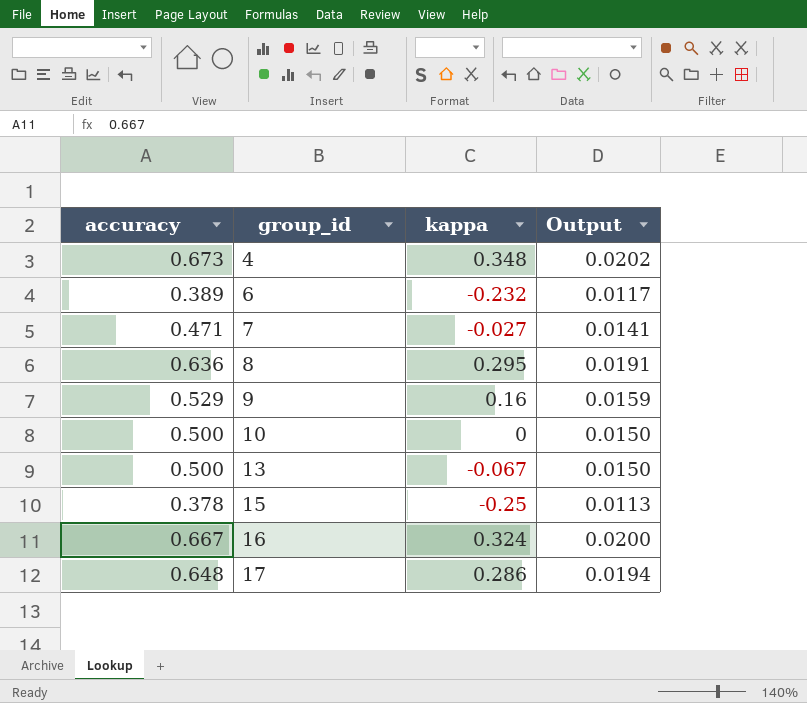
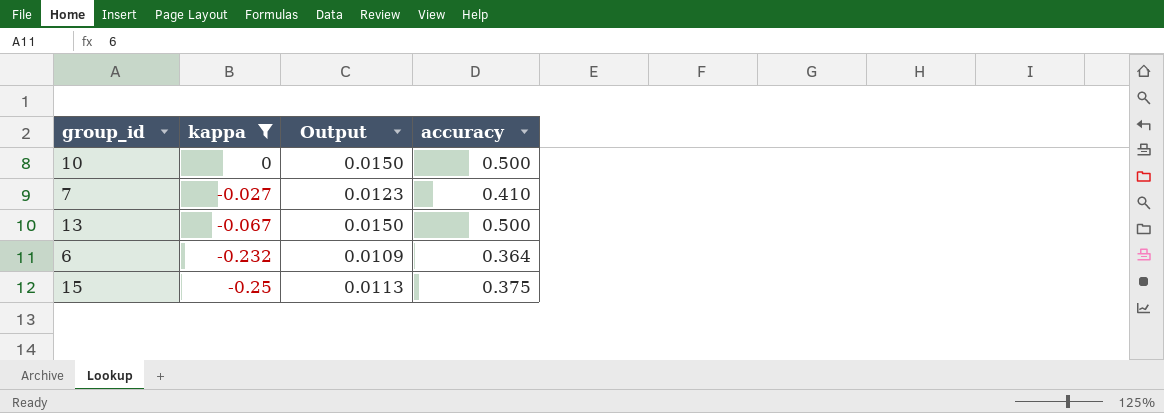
filter: none -> kappa <= 0
row order: group_id ascending -> kappa descending
column accuracy | position: 1 -> 4
7 | Output: 0.0141 -> 0.0123
7 | accuracy: 0.471 -> 0.410
6 | Output: 0.0117 -> 0.0109
6 | accuracy: 0.389 -> 0.364
15 | accuracy: 0.378 -> 0.375

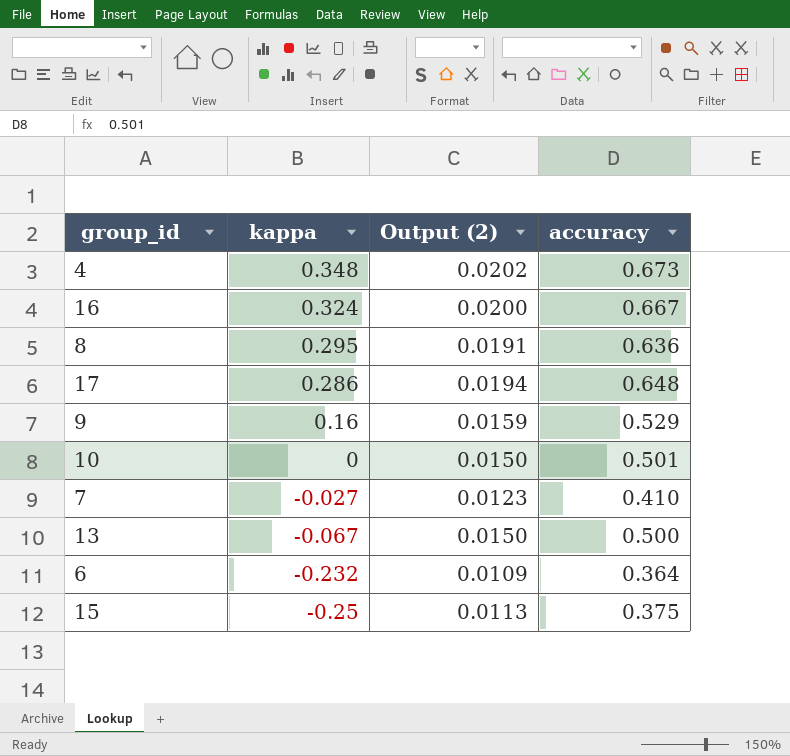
filter: kappa <= 0 -> none
column name: Output -> Output (2)
10 | accuracy: 0.500 -> 0.501

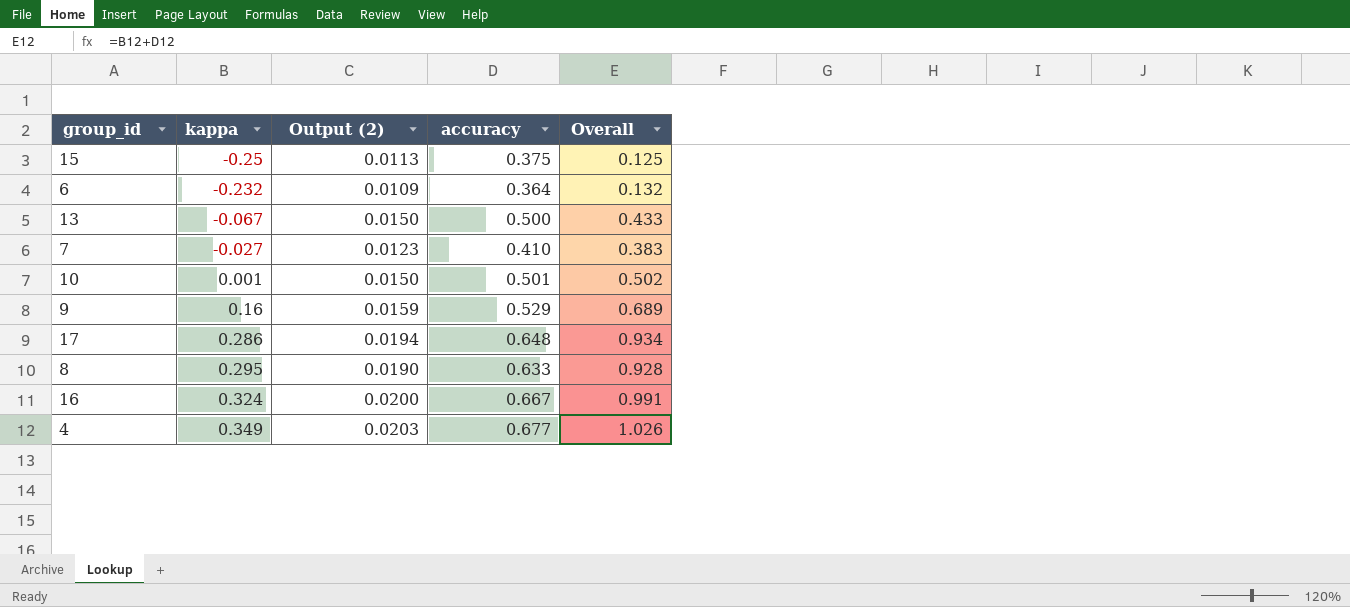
row order: kappa descending -> kappa ascending
column Overall | formula: none -> [kappa] + [accuracy]
10 | kappa: 0 -> 0.001
8 | Output (2): 0.0191 -> 0.0190
8 | accuracy: 0.636 -> 0.633
4 | kappa: 0.348 -> 0.349
4 | Output (2): 0.0202 -> 0.0203
4 | accuracy: 0.673 -> 0.677

